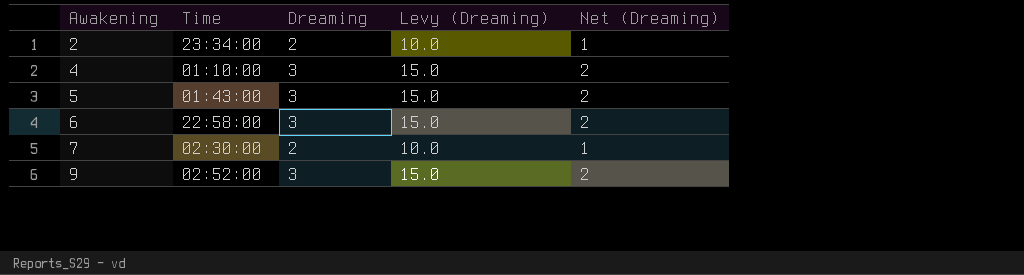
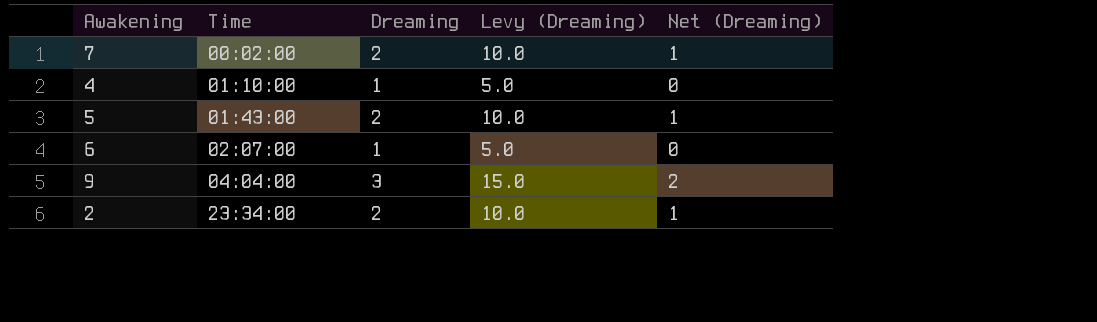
row order: Awakening ascending -> Time ascending
7 | Time: 02:30:00 -> 00:02:00
4 | Dreaming: 3 -> 1
4 | Levy (Dreaming): 15.0 -> 5.0
4 | Net (Dreaming): 2 -> 0
5 | Dreaming: 3 -> 2
5 | Levy (Dreaming): 15.0 -> 10.0
5 | Net (Dreaming): 2 -> 1
6 | Time: 22:58:00 -> 02:07:00
6 | Dreaming: 3 -> 1
6 | Levy (Dreaming): 15.0 -> 5.0
6 | Net (Dreaming): 2 -> 0
9 | Time: 02:52:00 -> 04:04:00

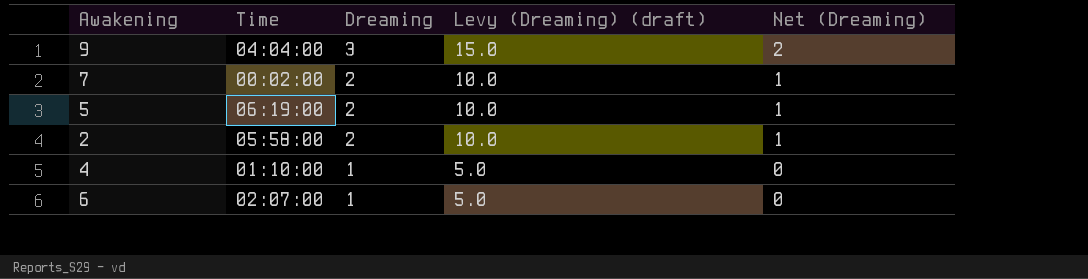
row order: Time ascending -> Dreaming descending
column name: Levy (Dreaming) -> Levy (Dreaming) (draft)
5 | Time: 01:43:00 -> 06:19:00
2 | Time: 23:34:00 -> 05:58:00

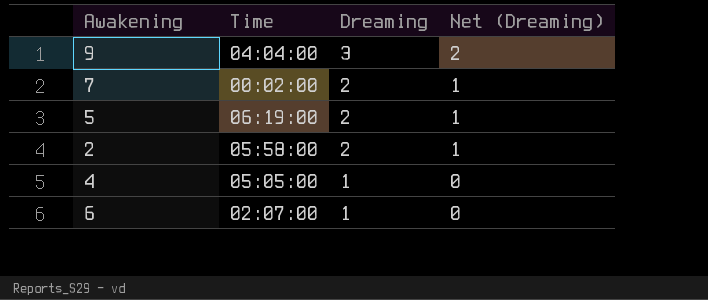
column Levy (Dreaming) (draft) | formula: [Dreaming] * 5 -> none
4 | Time: 01:10:00 -> 05:05:00

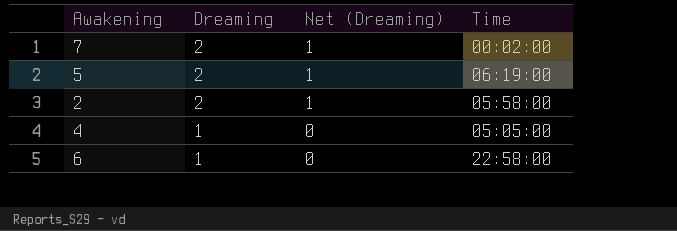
column Time | position: 2 -> 4
row 9: 04:04:00 | 3 | 2 -> none
6 | Time: 02:07:00 -> 22:58:00

